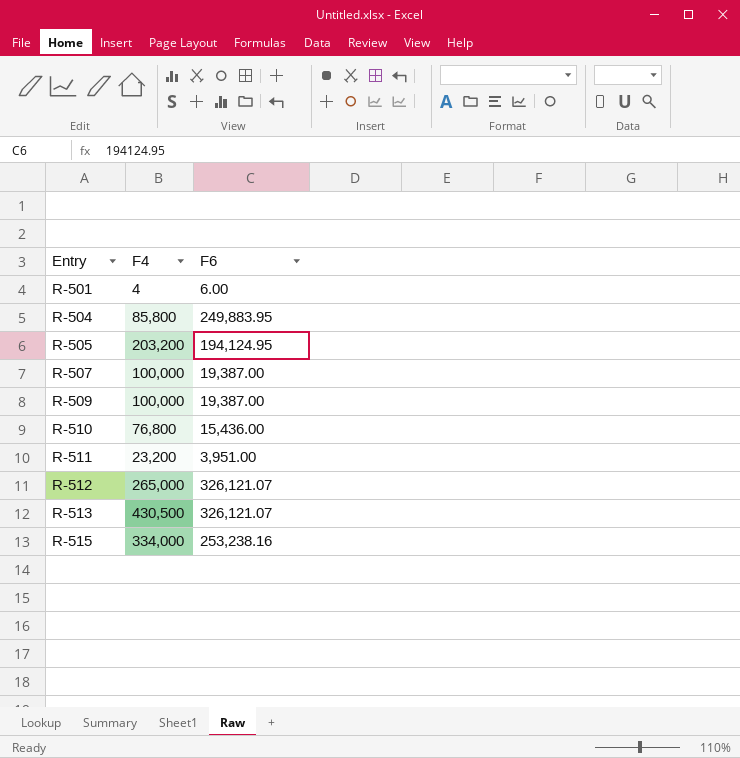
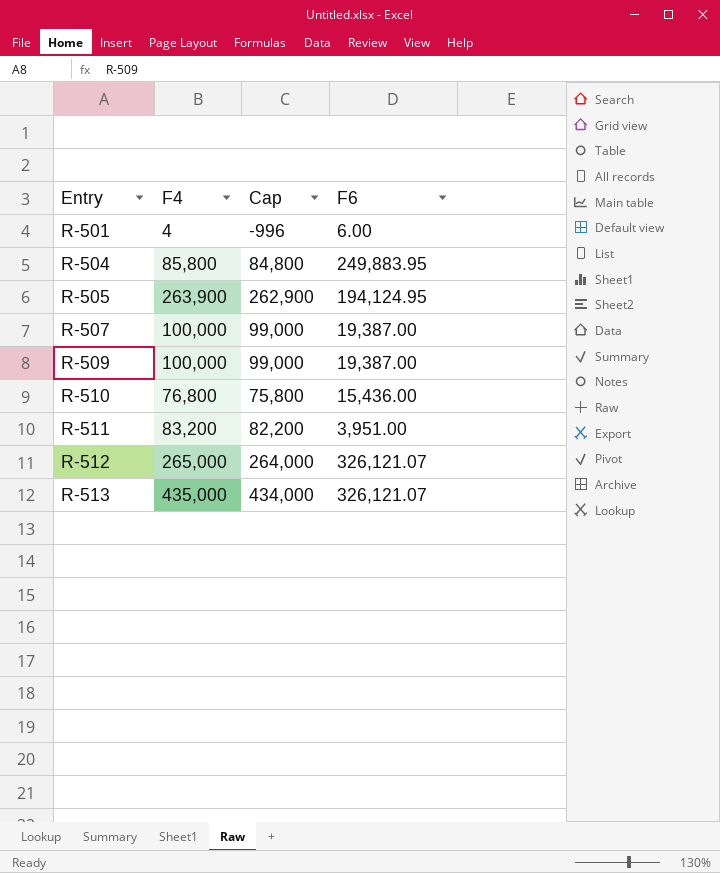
column Cap | formula: none -> [F4] - 1000
row R-515: 334,000 | 253,238.16 -> none
R-505 | F4: 203,200 -> 263,900
R-511 | F4: 23,200 -> 83,200
R-513 | F4: 430,500 -> 435,000

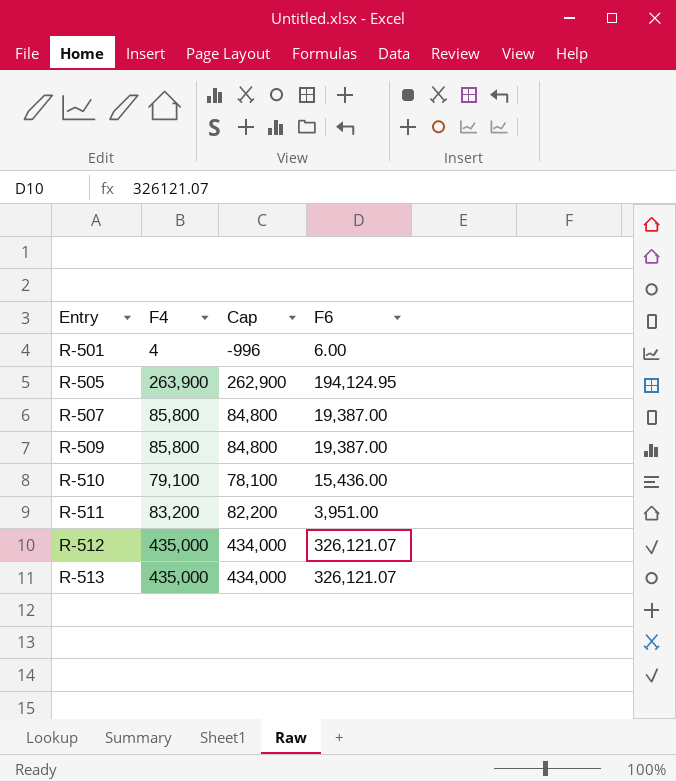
row R-504: 85,800 | 84,800 | 249,883.95 -> none
R-507 | F4: 100,000 -> 85,800
R-507 | Cap: 99,000 -> 84,800
R-509 | F4: 100,000 -> 85,800
R-509 | Cap: 99,000 -> 84,800
R-510 | F4: 76,800 -> 79,100
R-510 | Cap: 75,800 -> 78,100
R-512 | F4: 265,000 -> 435,000
R-512 | Cap: 264,000 -> 434,000

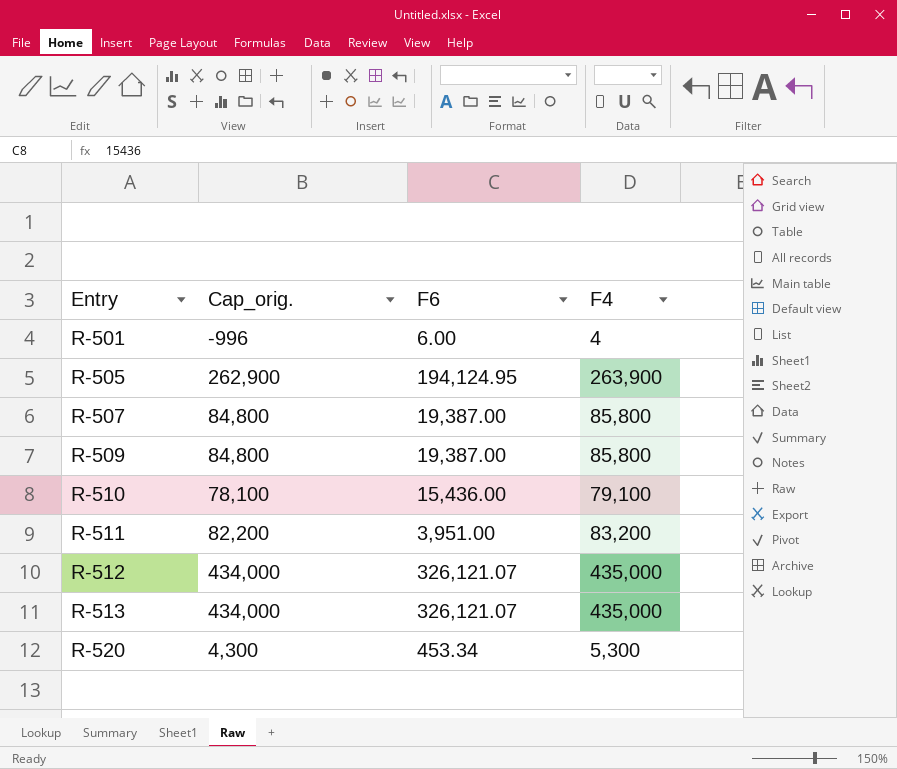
column name: Cap -> Cap_orig.
column F4 | position: 2 -> 4
row R-520: none -> 4,300 | 453.34 | 5,300

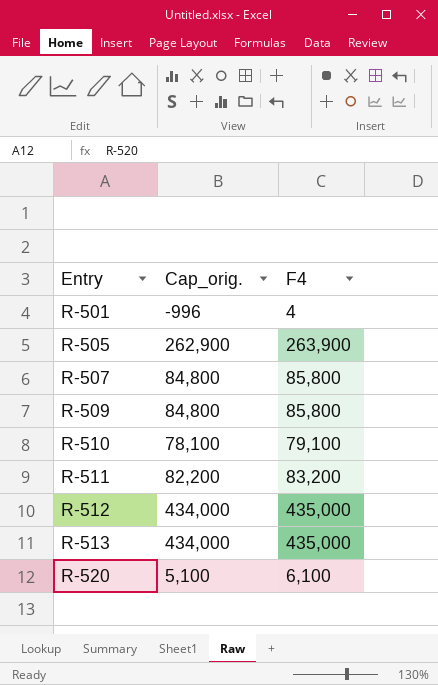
column F6 | position: 3 -> none
R-520 | Cap_orig.: 4,300 -> 5,100
R-520 | F4: 5,300 -> 6,100

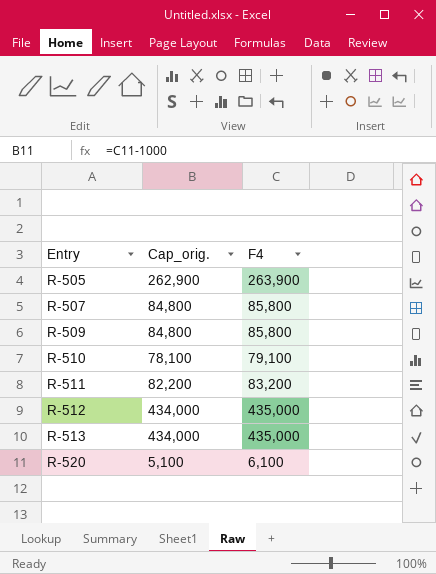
row R-501: -996 | 4 -> none

